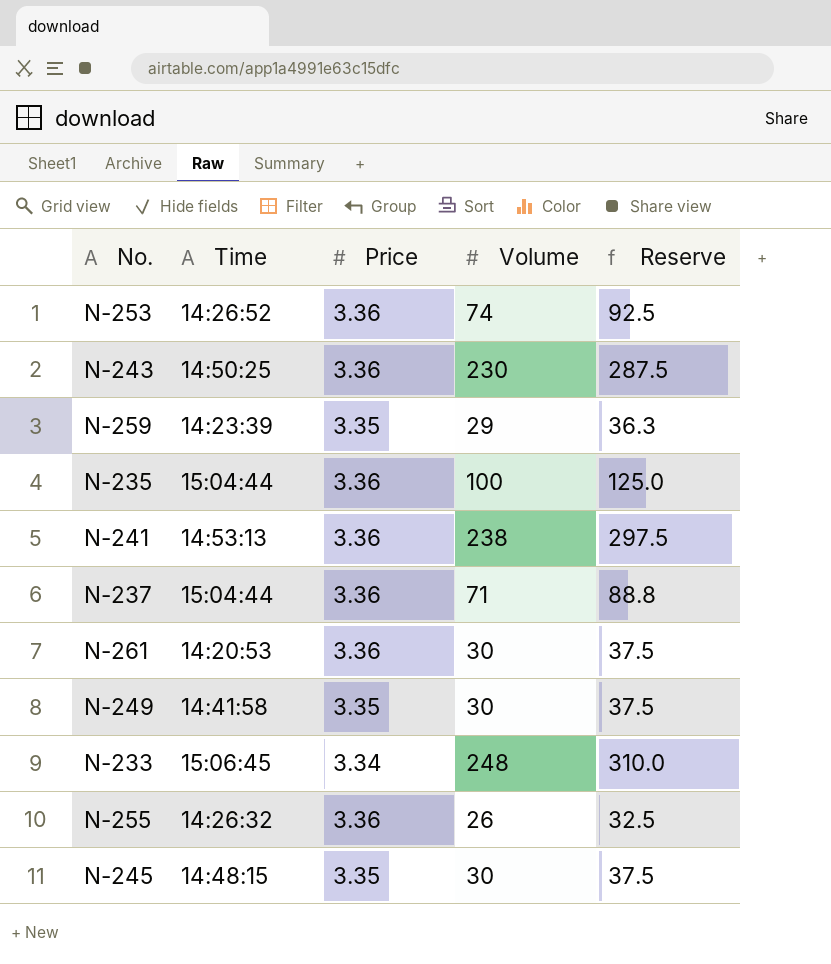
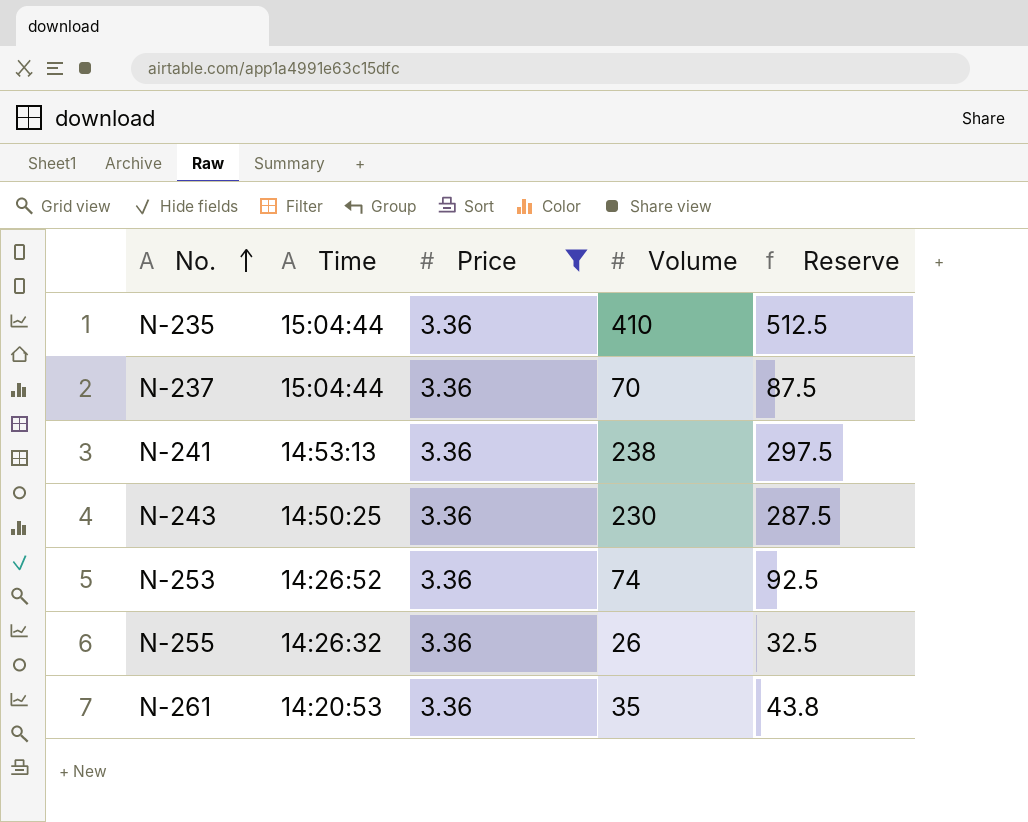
filter: none -> Price = 3.36
row order: none -> No. ascending
N-235 | Volume: 100 -> 410
N-235 | Reserve: 125.0 -> 512.5
N-237 | Volume: 71 -> 70
N-237 | Reserve: 88.8 -> 87.5
N-261 | Volume: 30 -> 35
N-261 | Reserve: 37.5 -> 43.8

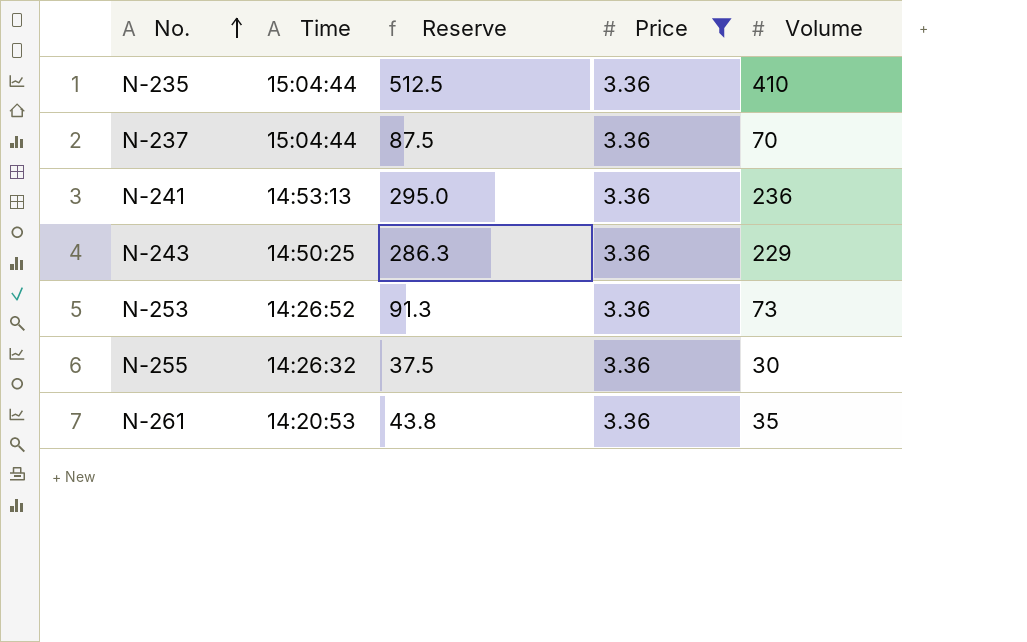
column Reserve | position: 5 -> 3
N-241 | Reserve: 297.5 -> 295.0
N-241 | Volume: 238 -> 236
N-243 | Reserve: 287.5 -> 286.3
N-243 | Volume: 230 -> 229
N-253 | Reserve: 92.5 -> 91.3
N-253 | Volume: 74 -> 73
N-255 | Reserve: 32.5 -> 37.5
N-255 | Volume: 26 -> 30

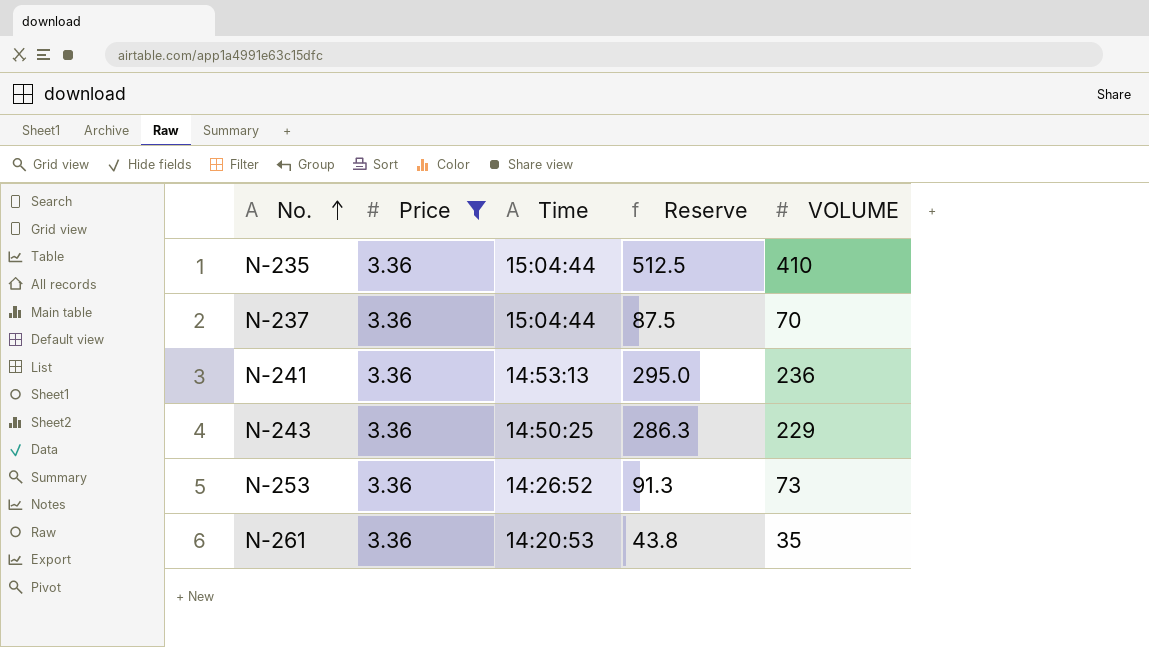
column Price | position: 4 -> 2
column name: Volume -> VOLUME
row N-255: 14:26:32 | 37.5 | 3.36 | 30 -> none

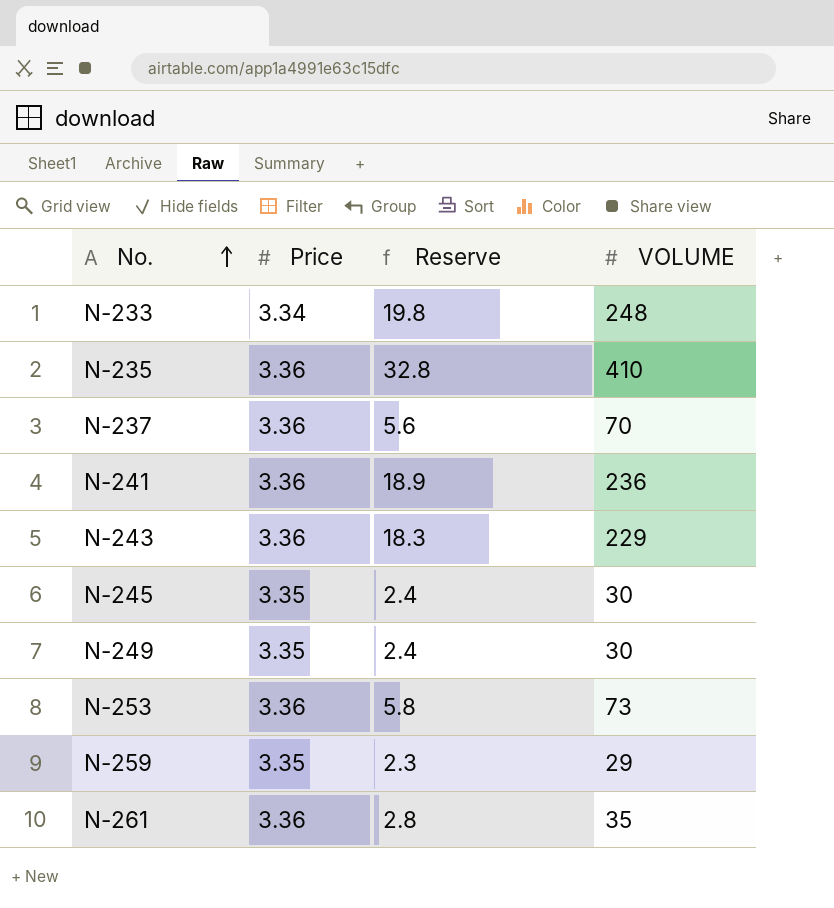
filter: Price = 3.36 -> none
column Time | position: 3 -> none
column Reserve | formula: [VOLUME] * 1.25 -> [VOLUME] * 0.08

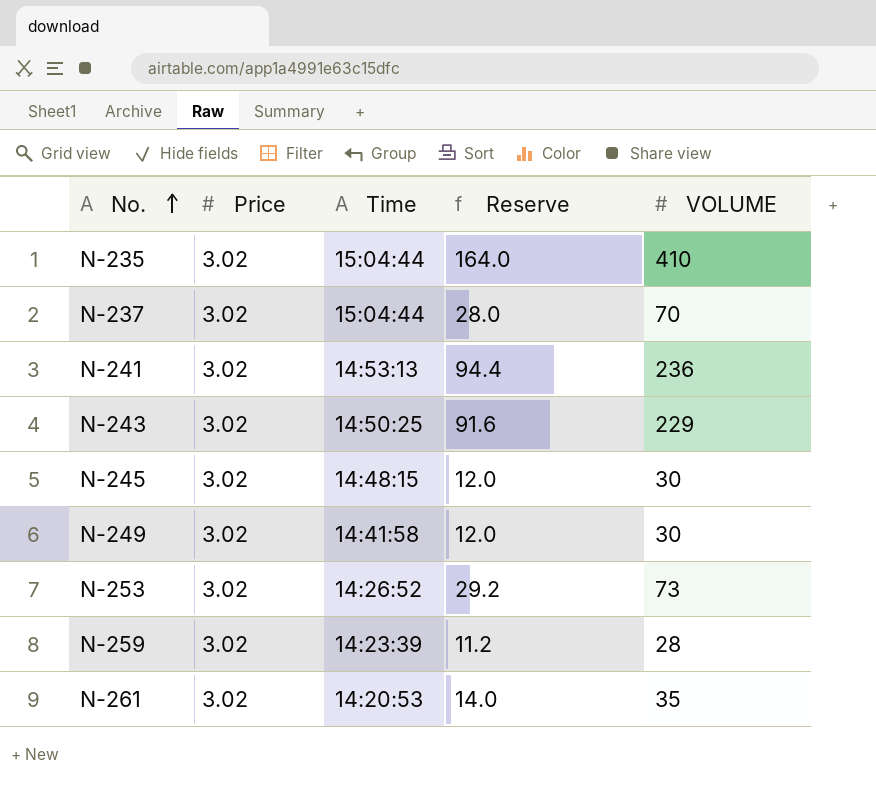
column Time | position: none -> 3
column Reserve | formula: [VOLUME] * 0.08 -> [VOLUME] * 0.4
row N-233: 3.34 | 19.8 | 248 -> none
N-235 | Price: 3.36 -> 3.02
N-237 | Price: 3.36 -> 3.02
N-241 | Price: 3.36 -> 3.02
N-243 | Price: 3.36 -> 3.02
N-245 | Price: 3.35 -> 3.02
N-249 | Price: 3.35 -> 3.02
N-253 | Price: 3.36 -> 3.02
N-259 | Price: 3.35 -> 3.02
N-259 | VOLUME: 29 -> 28
N-261 | Price: 3.36 -> 3.02

